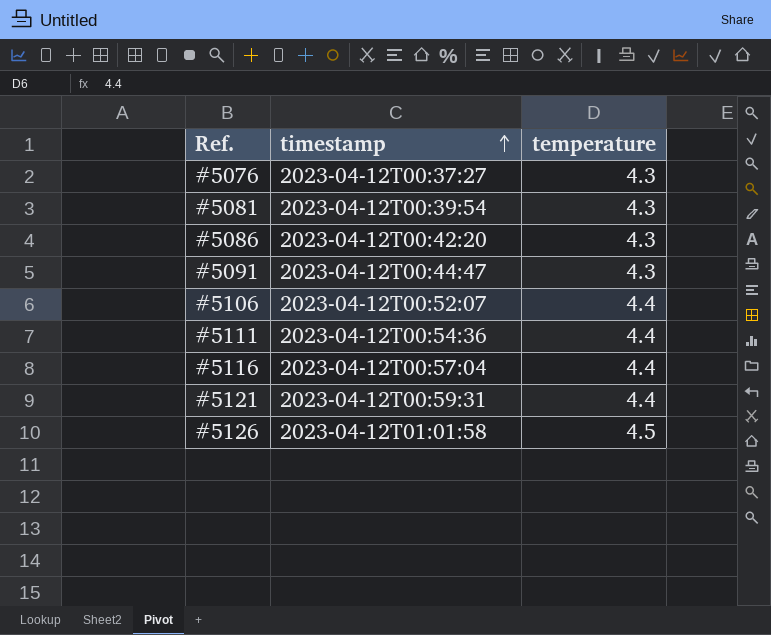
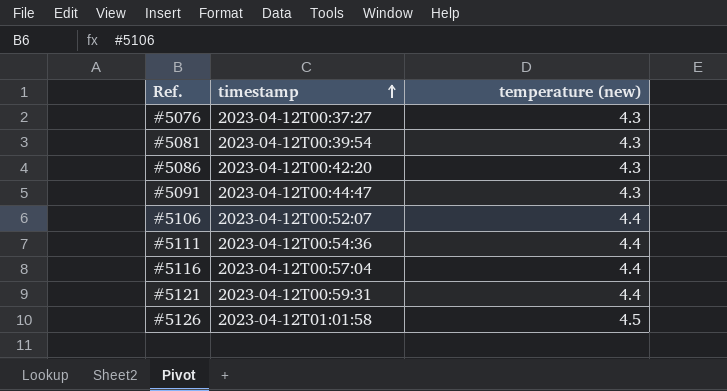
column name: temperature -> temperature (new)

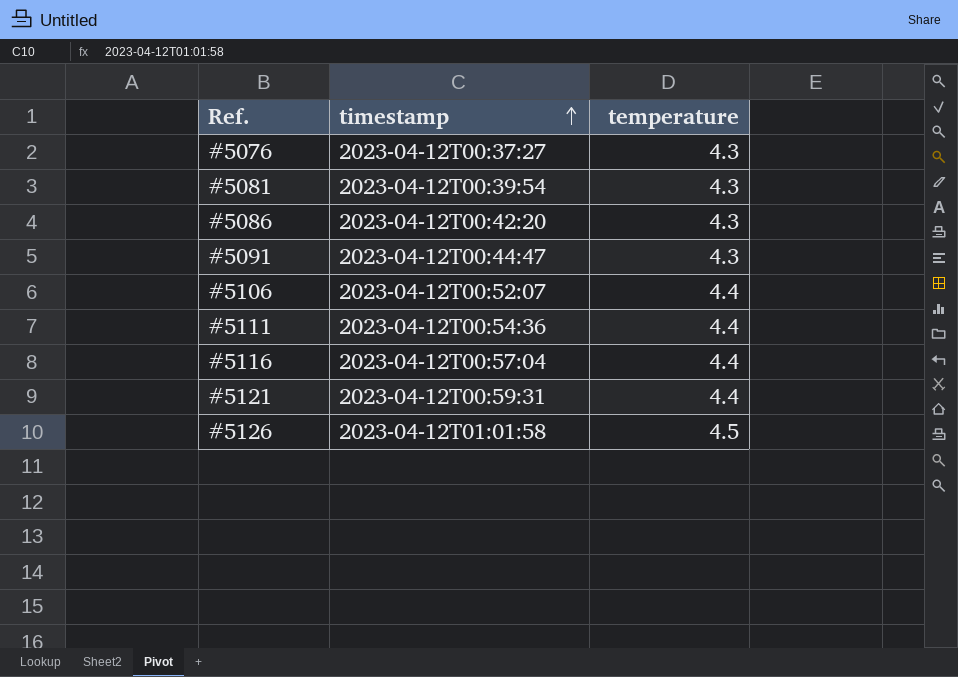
column name: temperature (new) -> temperature

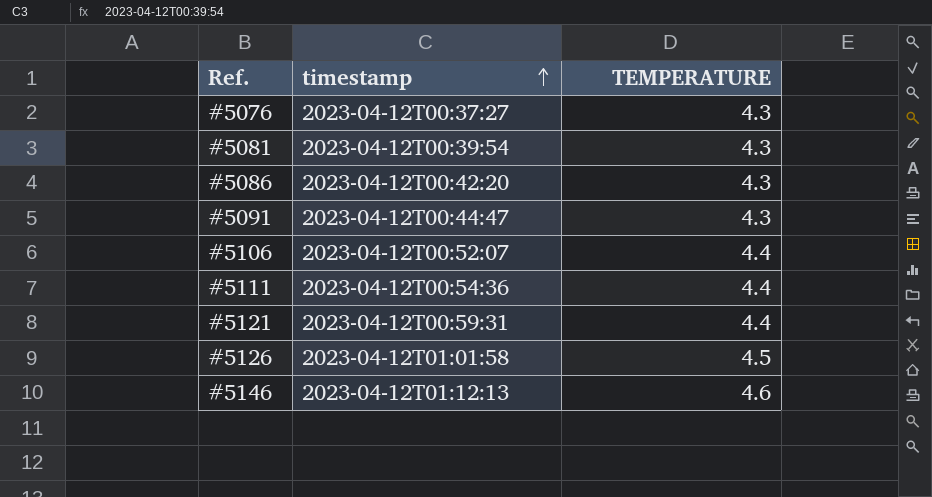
column name: temperature -> TEMPERATURE
row #5116: 2023-04-12T00:57:04 | 4.4 -> none
row #5146: none -> 2023-04-12T01:12:13 | 4.6

